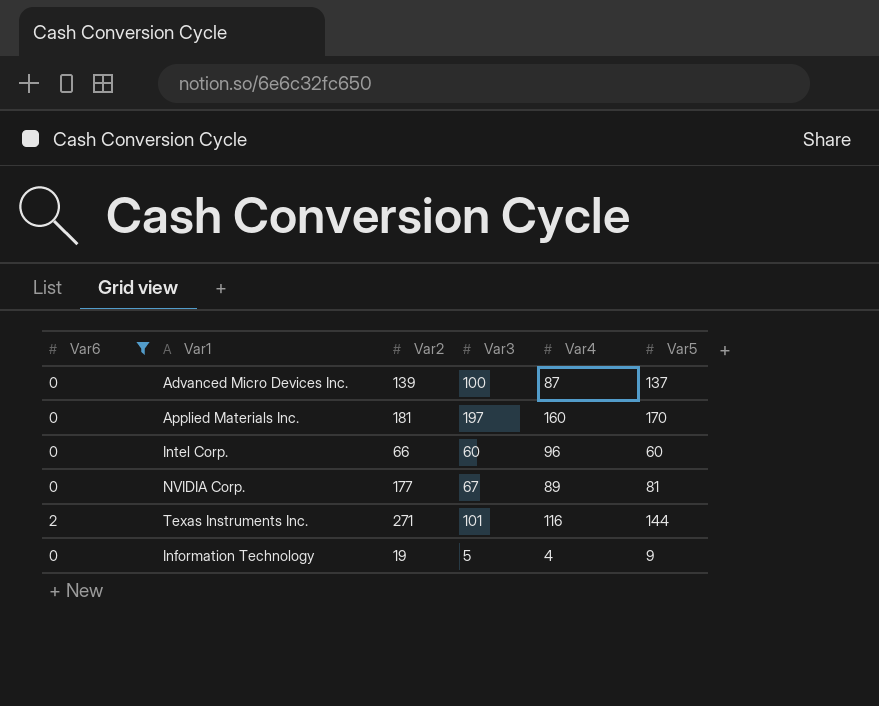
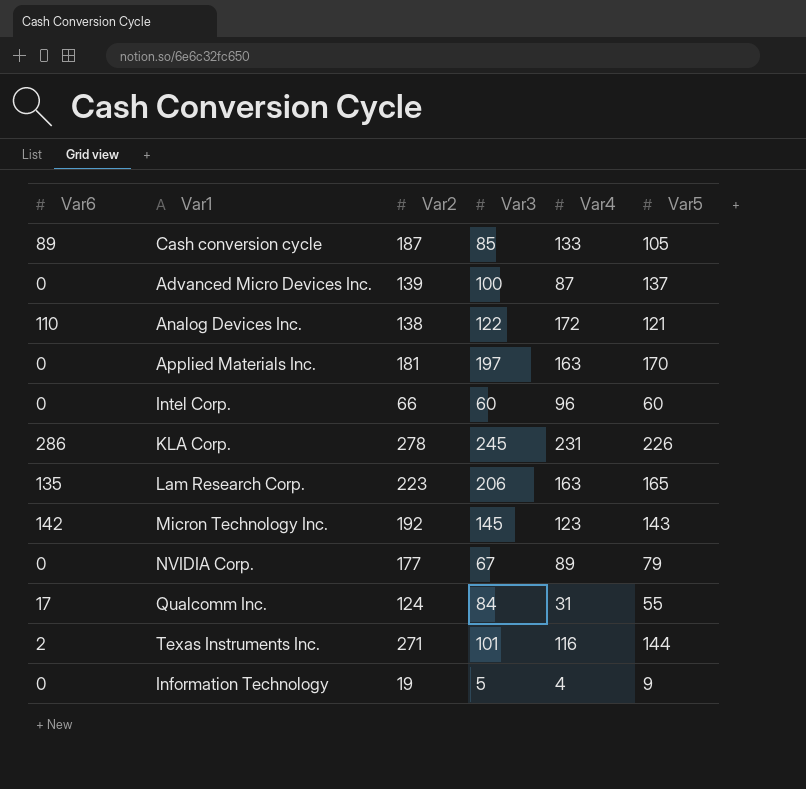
filter: Var6 <= 2 -> none
Applied Materials Inc. | Var4: 160 -> 163
NVIDIA Corp. | Var5: 81 -> 79

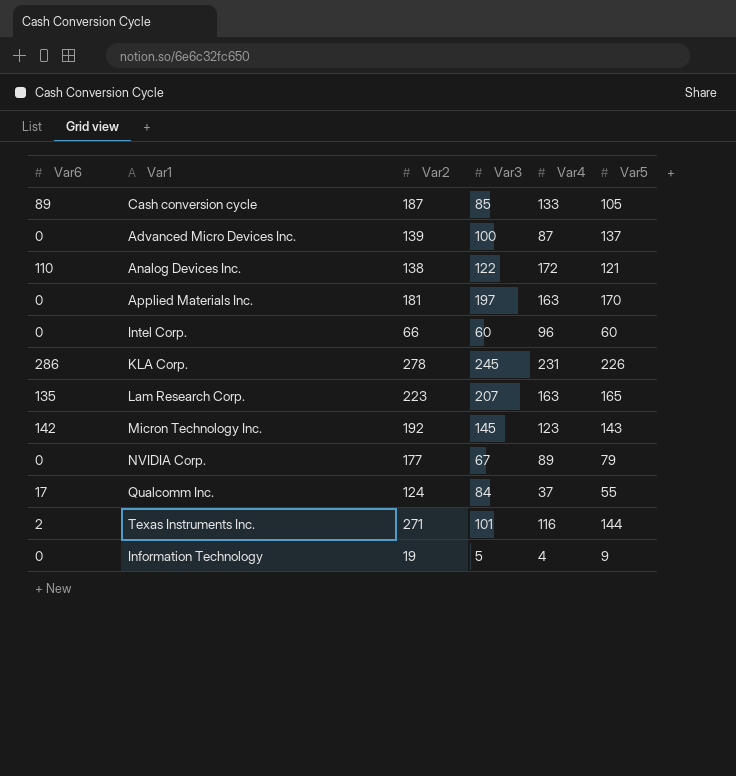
Lam Research Corp. | Var3: 206 -> 207
Qualcomm Inc. | Var4: 31 -> 37

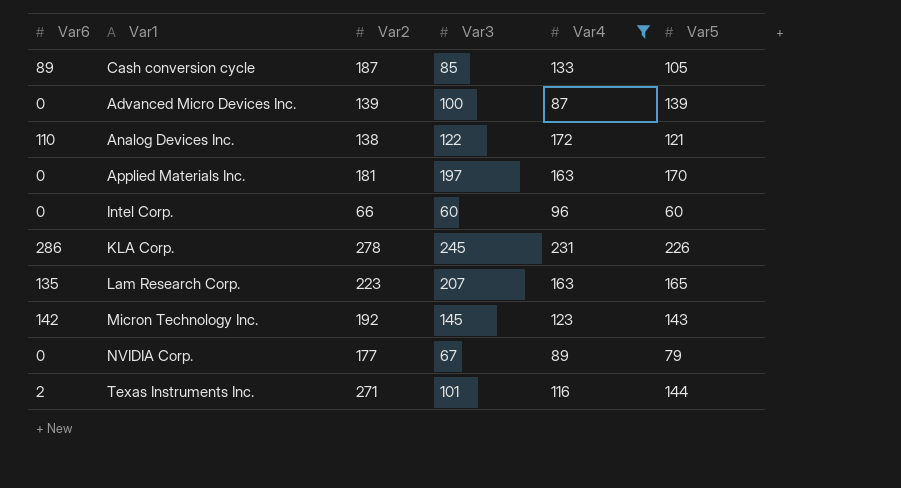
filter: none -> Var4 >= 87
Advanced Micro Devices Inc. | Var5: 137 -> 139

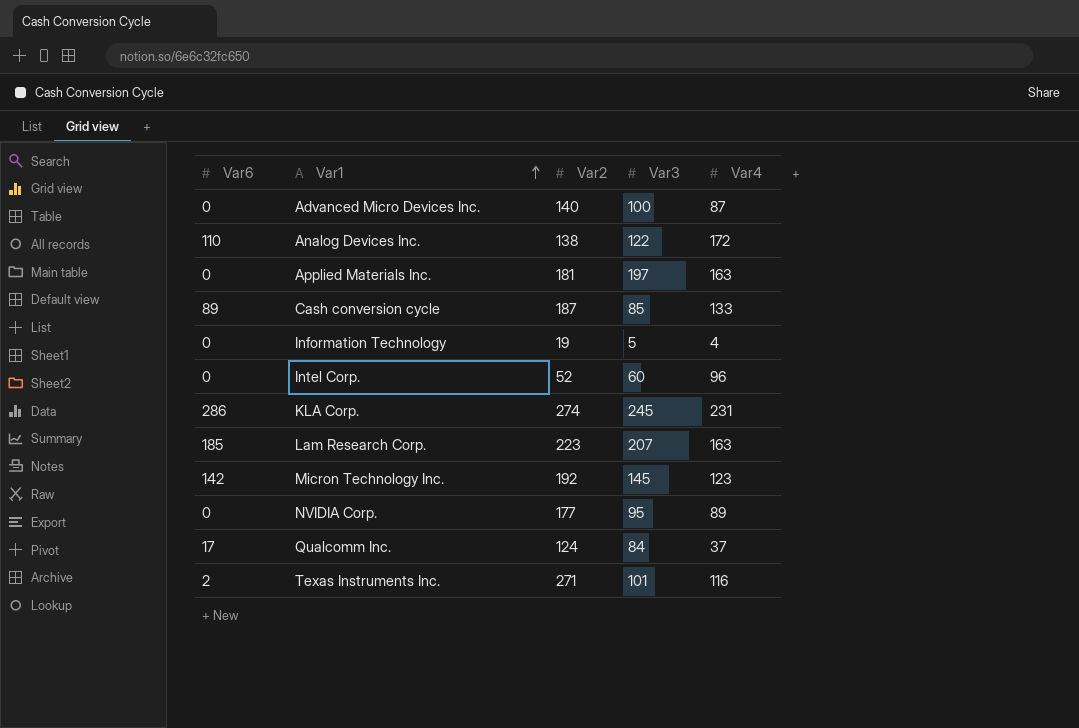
filter: Var4 >= 87 -> none
row order: none -> Var1 ascending
column Var5 | position: 6 -> none
Advanced Micro Devices Inc. | Var2: 139 -> 140
Intel Corp. | Var2: 66 -> 52
KLA Corp. | Var2: 278 -> 274
Lam Research Corp. | Var6: 135 -> 185
NVIDIA Corp. | Var3: 67 -> 95

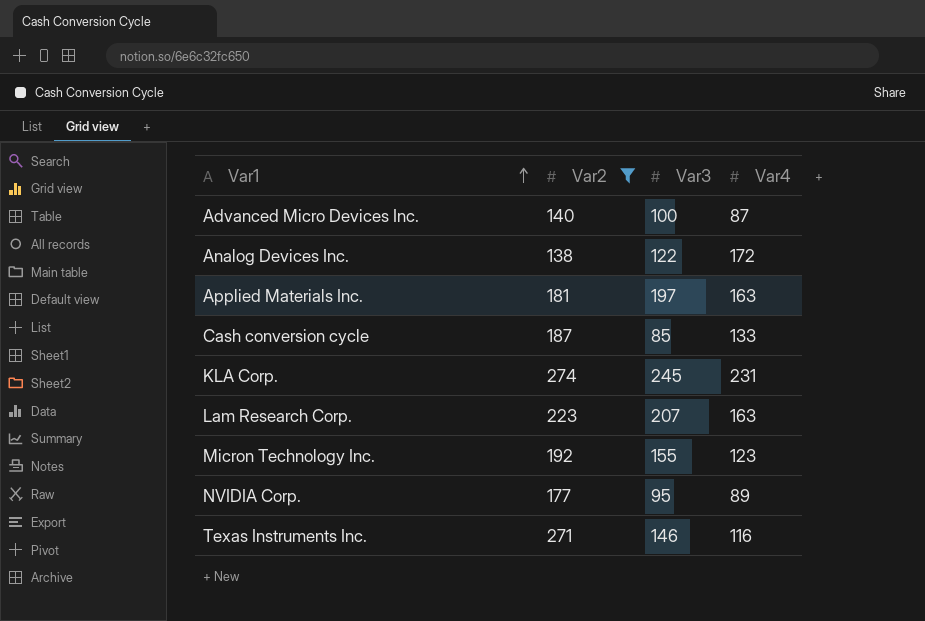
filter: none -> Var2 >= 138
column Var6 | position: 1 -> none
Micron Technology Inc. | Var3: 145 -> 155
Texas Instruments Inc. | Var3: 101 -> 146

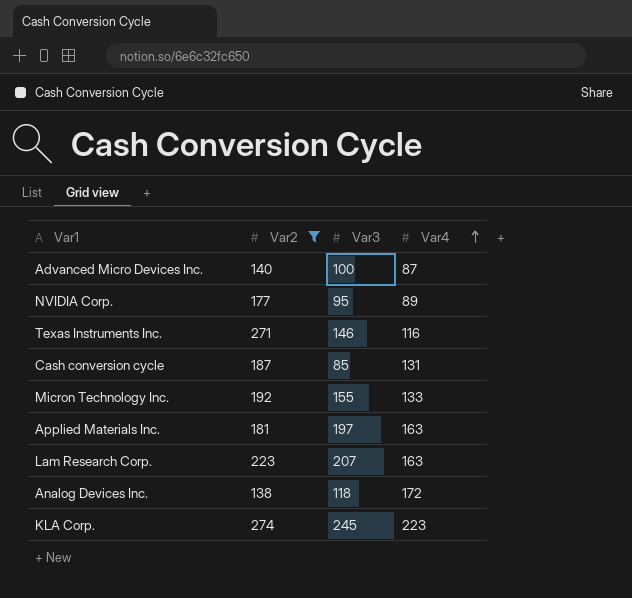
row order: Var1 ascending -> Var4 ascending
Cash conversion cycle | Var4: 133 -> 131
Micron Technology Inc. | Var4: 123 -> 133
Analog Devices Inc. | Var3: 122 -> 118
KLA Corp. | Var4: 231 -> 223

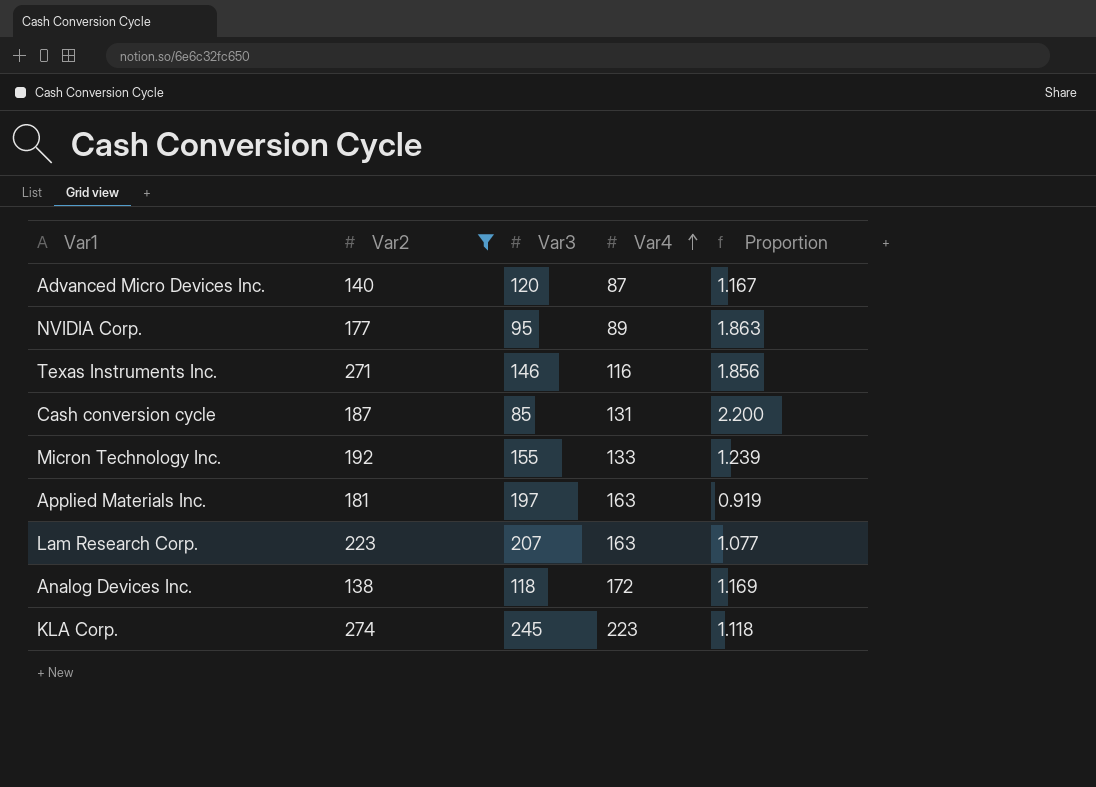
column Proportion | formula: none -> [Var2] / [Var3]
Advanced Micro Devices Inc. | Var3: 100 -> 120

